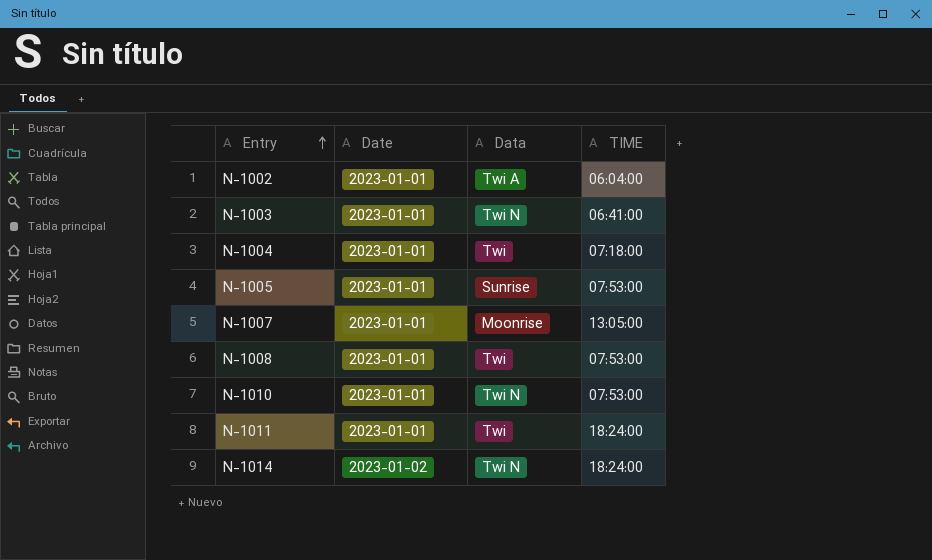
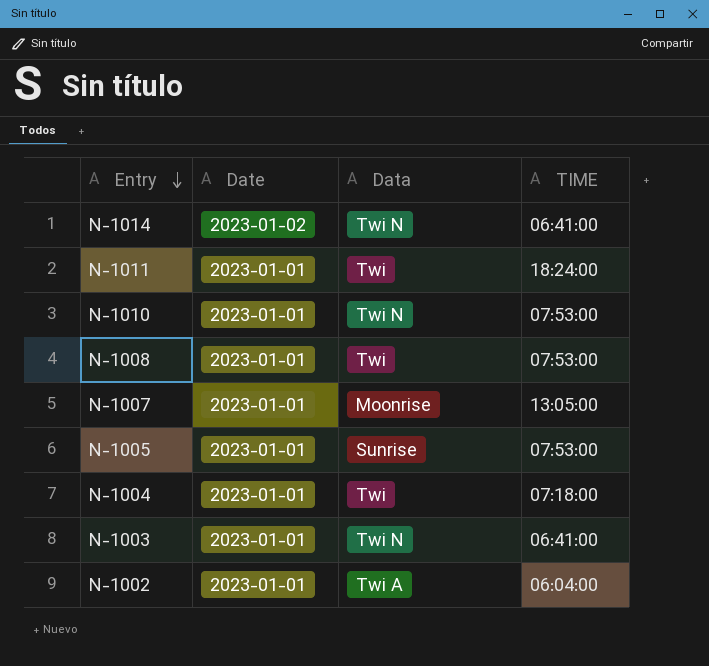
row order: Entry ascending -> Entry descending
N-1014 | TIME: 18:24:00 -> 06:41:00

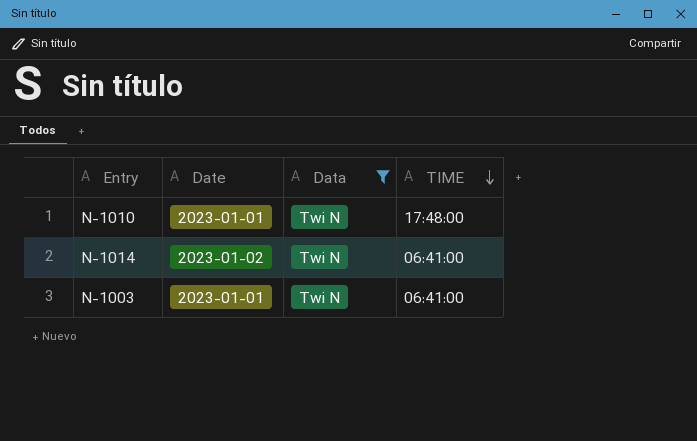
filter: none -> Data = Twi N
row order: Entry descending -> TIME descending
N-1010 | TIME: 07:53:00 -> 17:48:00

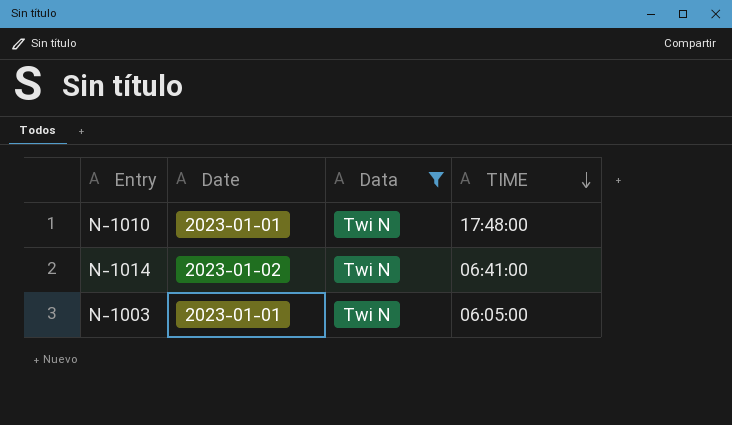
N-1003 | TIME: 06:41:00 -> 06:05:00

